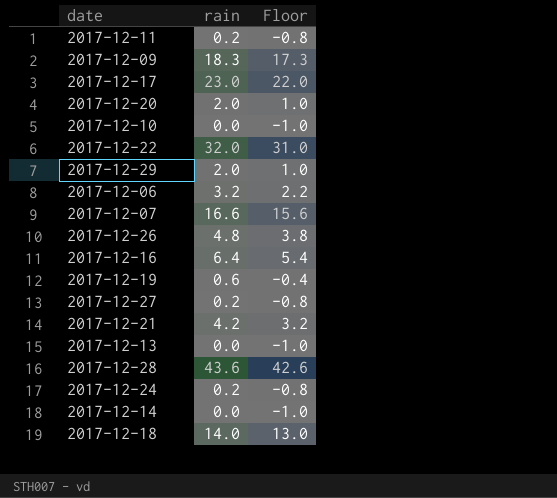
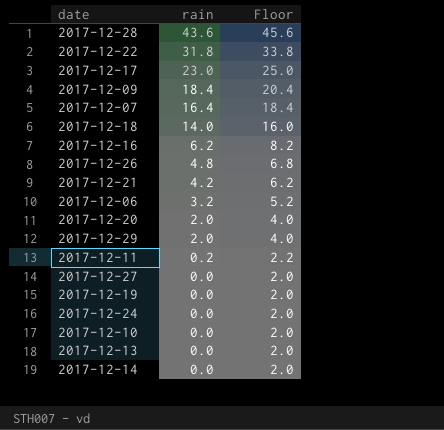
row order: none -> rain descending
column Floor | formula: [rain] - 1 -> [rain] + 2
2017-12-22 | rain: 32.0 -> 31.8
2017-12-09 | rain: 18.3 -> 18.4
2017-12-07 | rain: 16.6 -> 16.4
2017-12-16 | rain: 6.4 -> 6.2
2017-12-27 | rain: 0.2 -> 0.0
2017-12-19 | rain: 0.6 -> 0.0
2017-12-24 | rain: 0.2 -> 0.0

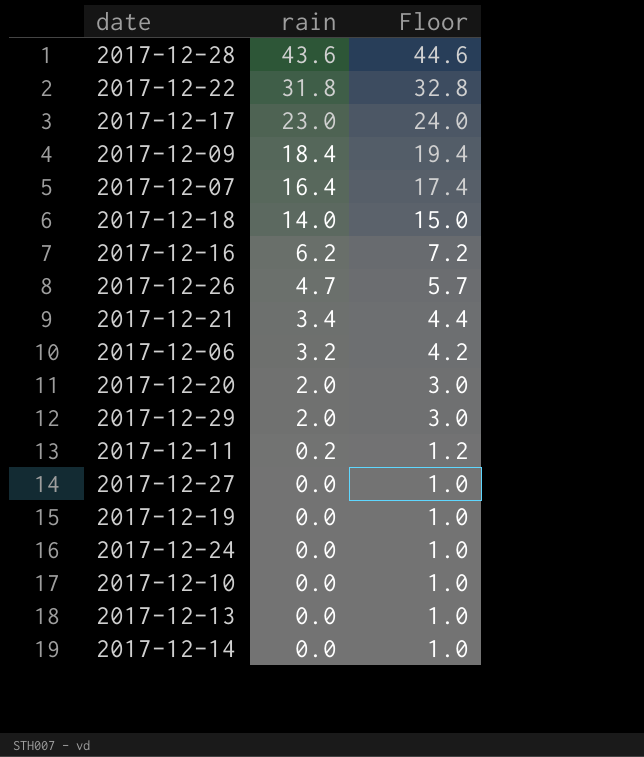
column Floor | formula: [rain] + 2 -> [rain] + 1
2017-12-26 | rain: 4.8 -> 4.7
2017-12-21 | rain: 4.2 -> 3.4

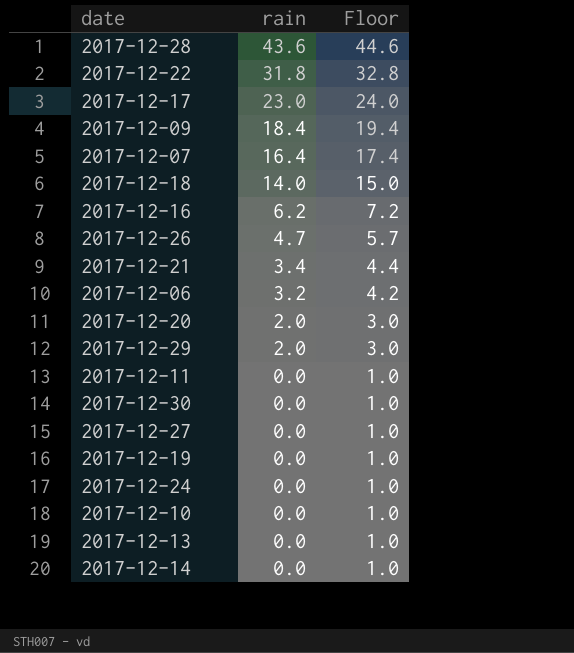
2017-12-11 | rain: 0.2 -> 0.0
2017-12-11 | Floor: 1.2 -> 1.0
row 2017-12-30: none -> 0.0 | 1.0

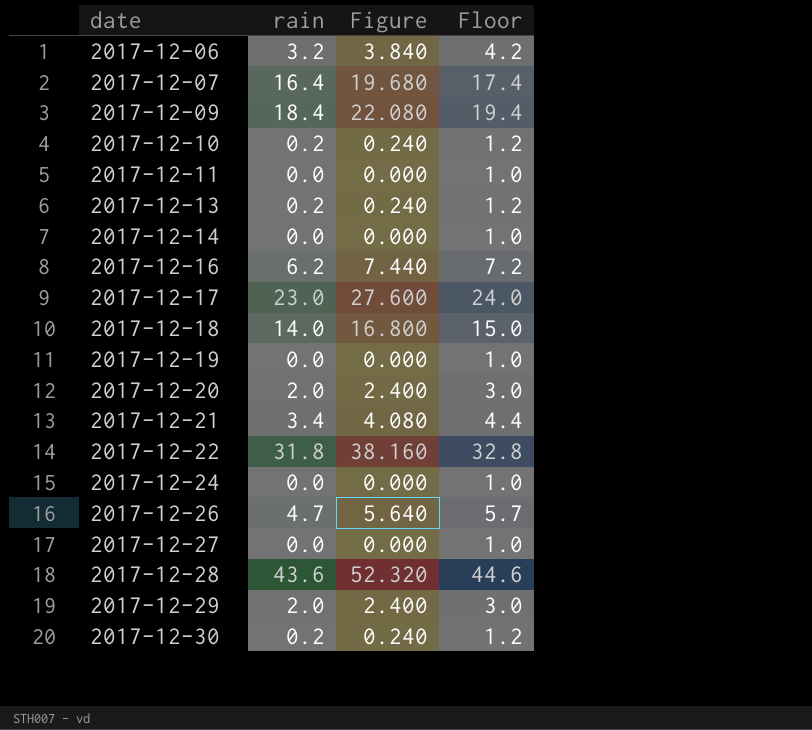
row order: rain descending -> date ascending
column Figure | formula: none -> [rain] * 1.2
2017-12-10 | rain: 0.0 -> 0.2
2017-12-10 | Floor: 1.0 -> 1.2
2017-12-13 | rain: 0.0 -> 0.2
2017-12-13 | Floor: 1.0 -> 1.2
2017-12-30 | rain: 0.0 -> 0.2
2017-12-30 | Floor: 1.0 -> 1.2

